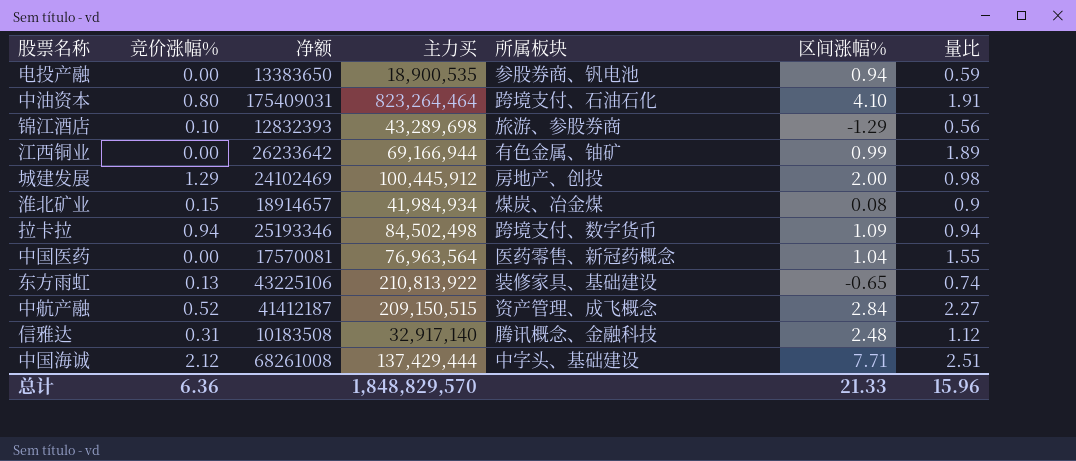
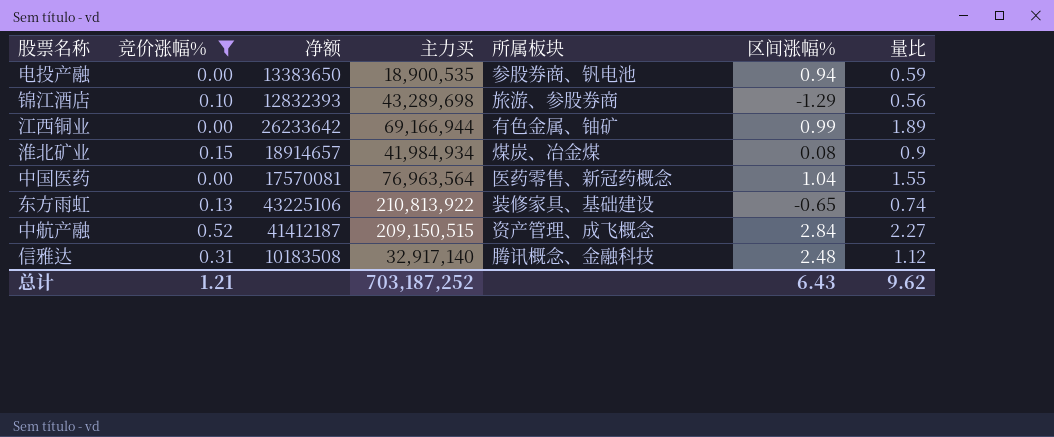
filter: none -> 竞价涨幅% <= 0.52
总计 | 竞价涨幅%: 6.36 -> 1.21
总计 | 主力买: 1,848,829,570 -> 703,187,252
总计 | 区间涨幅%: 21.33 -> 6.43
总计 | 量比: 15.96 -> 9.62

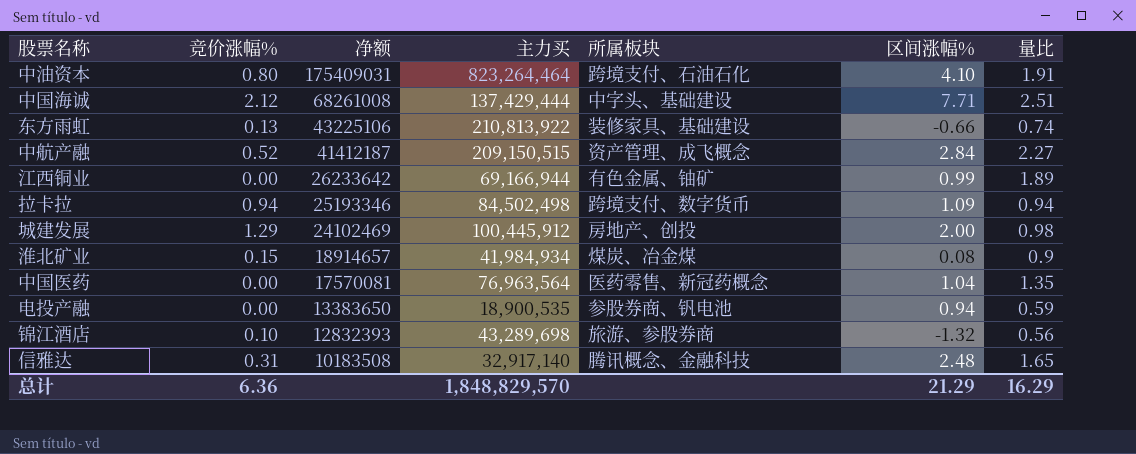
filter: 竞价涨幅% <= 0.52 -> none
row order: none -> 净额 descending
东方雨虹 | 区间涨幅%: -0.65 -> -0.66
中国医药 | 量比: 1.55 -> 1.35
锦江酒店 | 区间涨幅%: -1.29 -> -1.32
信雅达 | 量比: 1.12 -> 1.65
总计 | 竞价涨幅%: 1.21 -> 6.36
总计 | 主力买: 703,187,252 -> 1,848,829,570
总计 | 区间涨幅%: 6.43 -> 21.29
总计 | 量比: 9.62 -> 16.29

